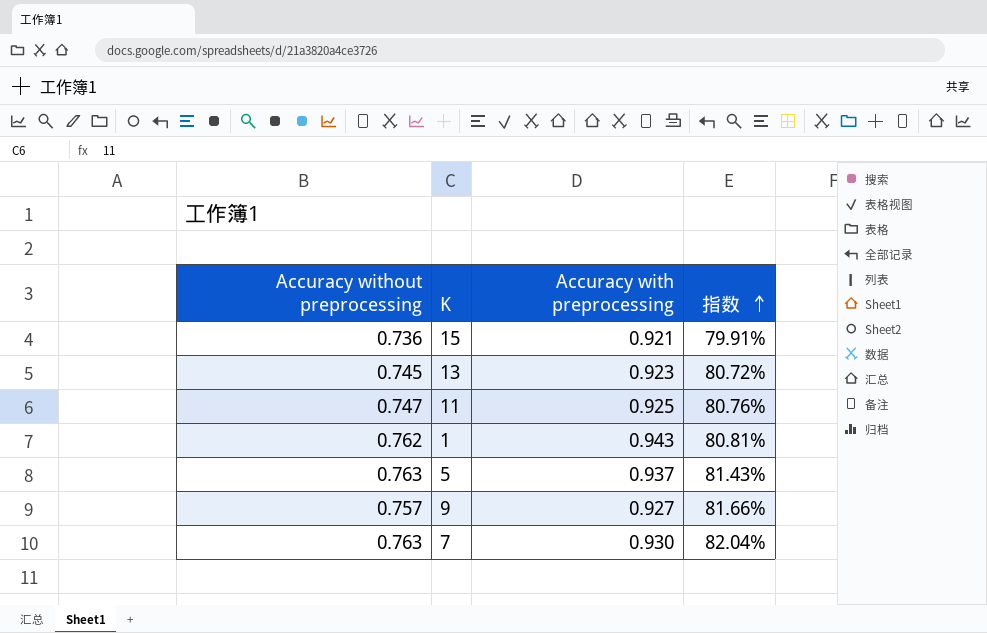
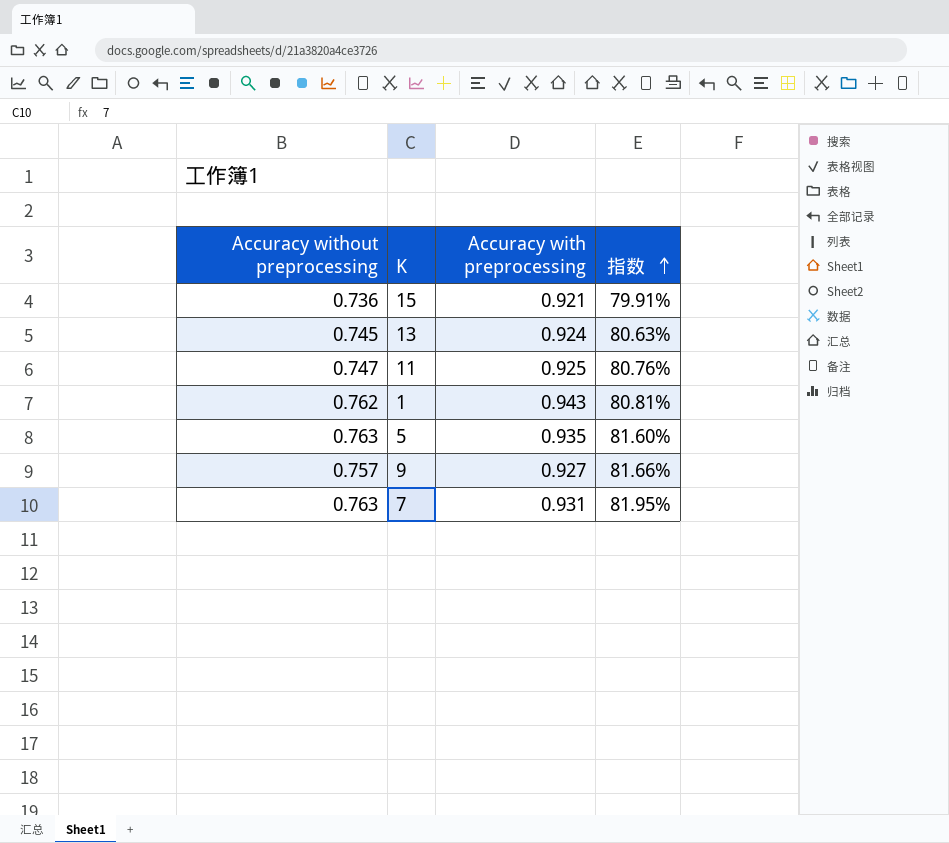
13 | Accuracy with preprocessing: 0.923 -> 0.924
13 | 指数: 80.72% -> 80.63%
5 | Accuracy with preprocessing: 0.937 -> 0.935
5 | 指数: 81.43% -> 81.60%
7 | Accuracy with preprocessing: 0.930 -> 0.931
7 | 指数: 82.04% -> 81.95%

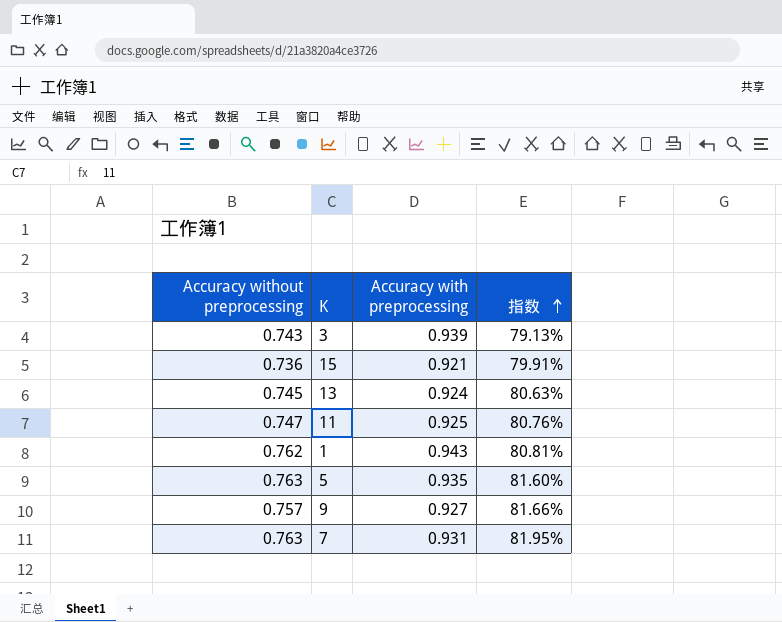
row 3: none -> 0.743 | 0.939 | 79.13%

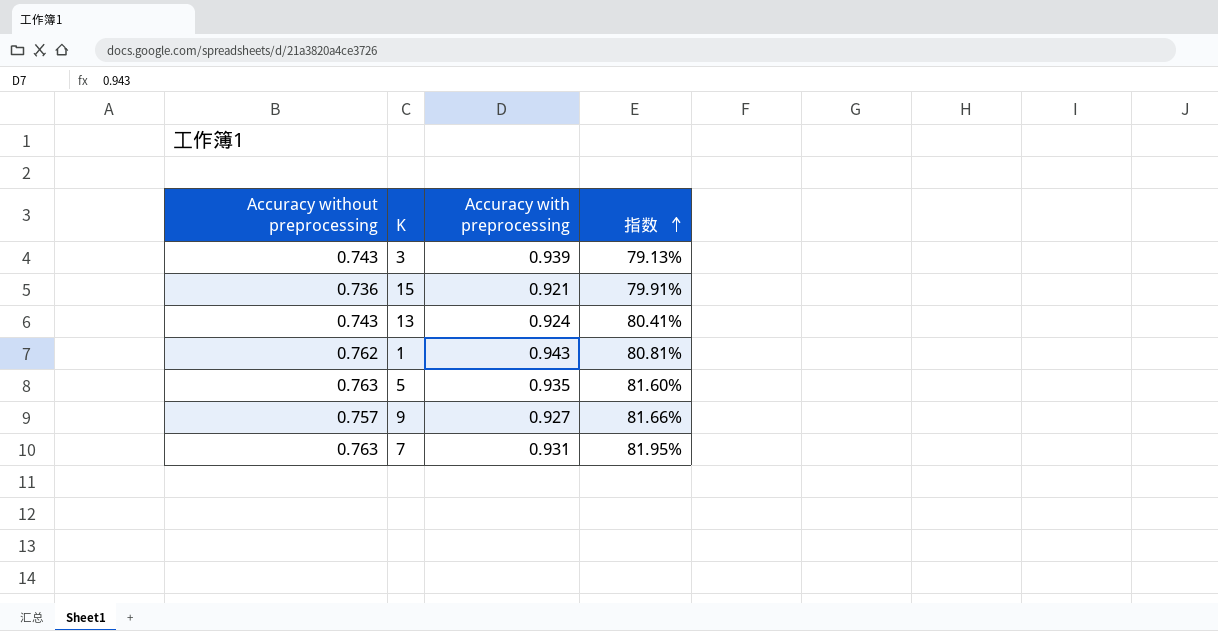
row 11: 0.747 | 0.925 | 80.76% -> none
13 | Accuracy without preprocessing: 0.745 -> 0.743
13 | 指数: 80.63% -> 80.41%

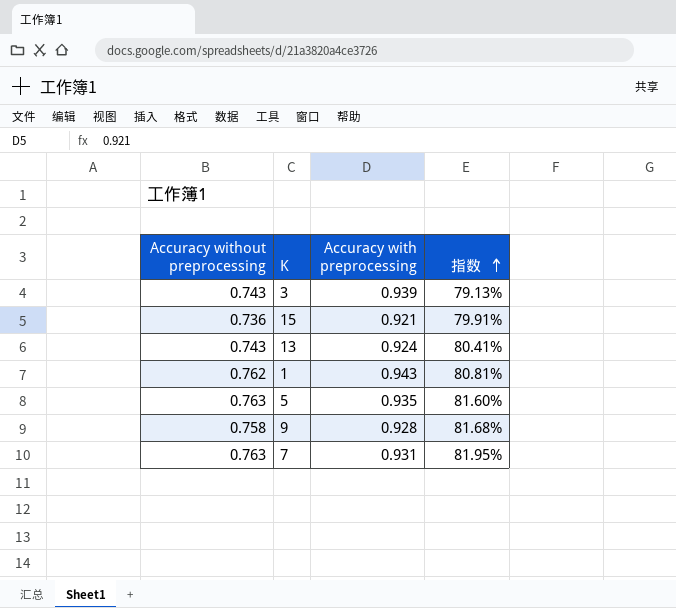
9 | Accuracy without preprocessing: 0.757 -> 0.758
9 | Accuracy with preprocessing: 0.927 -> 0.928
9 | 指数: 81.66% -> 81.68%

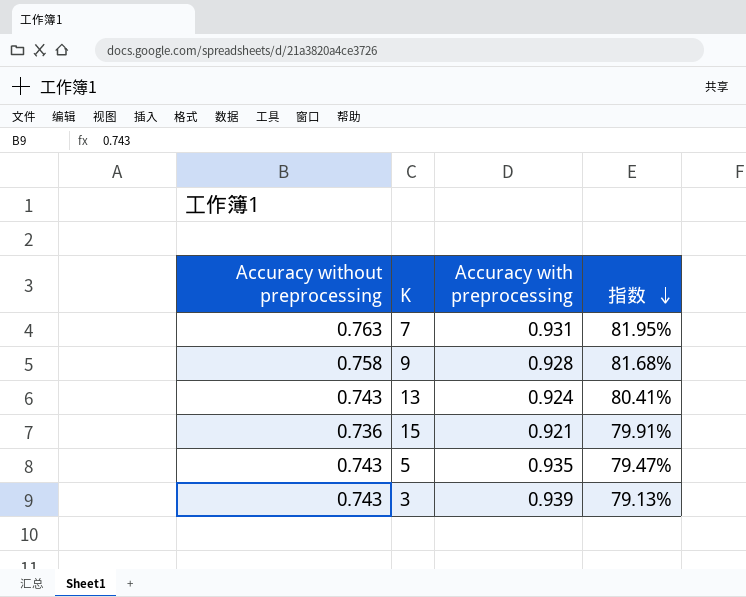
row order: 指数 ascending -> 指数 descending
row 1: 0.762 | 0.943 | 80.81% -> none
5 | Accuracy without preprocessing: 0.763 -> 0.743
5 | 指数: 81.60% -> 79.47%

